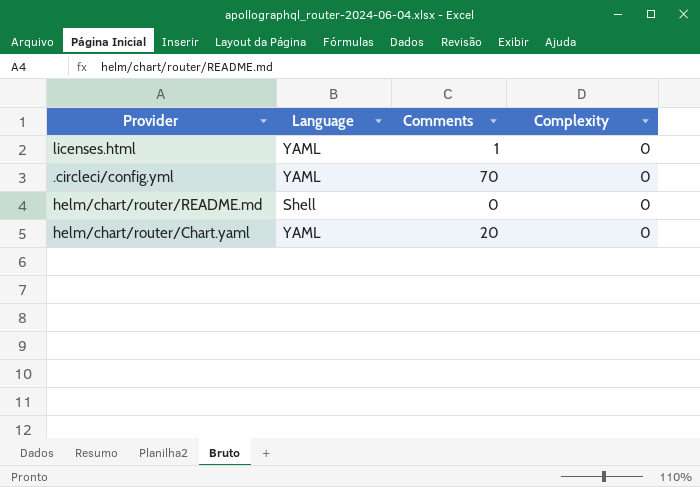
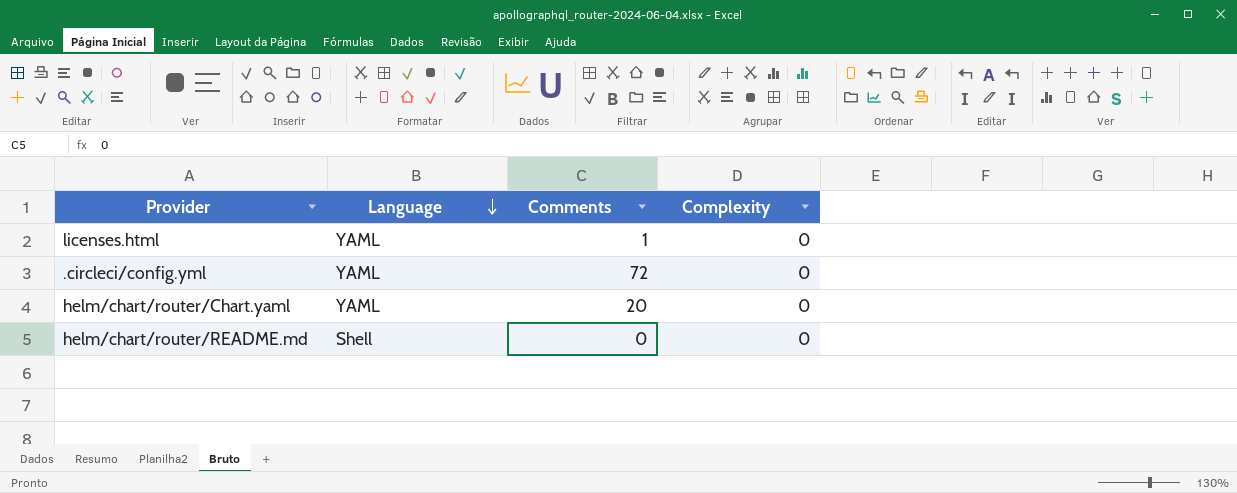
row order: none -> Language descending
.circleci/config.yml | Comments: 70 -> 72

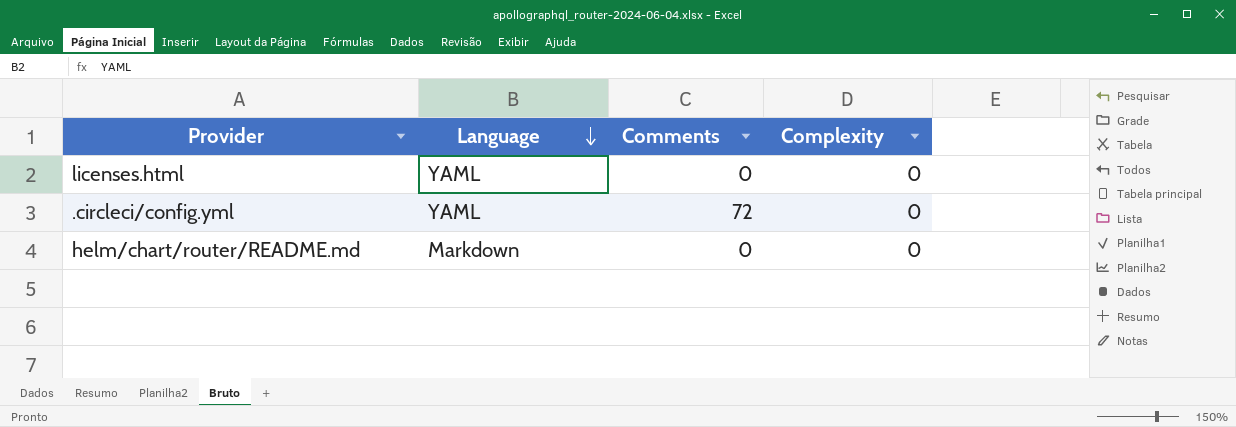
row helm/chart/router/Chart.yaml: YAML | 20 | 0 -> none
licenses.html | Comments: 1 -> 0
helm/chart/router/README.md | Language: Shell -> Markdown

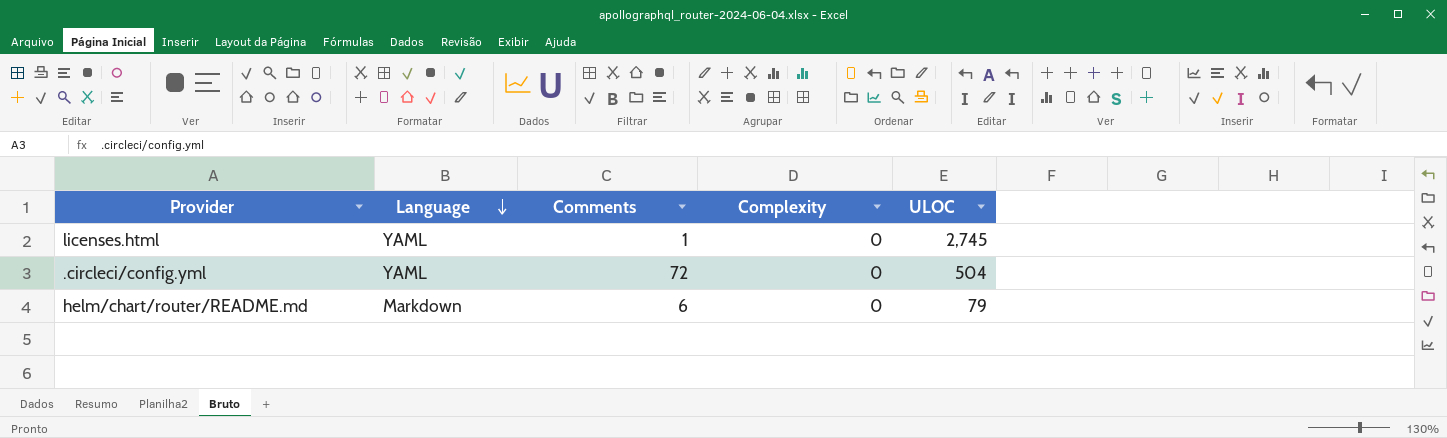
column ULOC | position: none -> 5
licenses.html | Comments: 0 -> 1
helm/chart/router/README.md | Comments: 0 -> 6

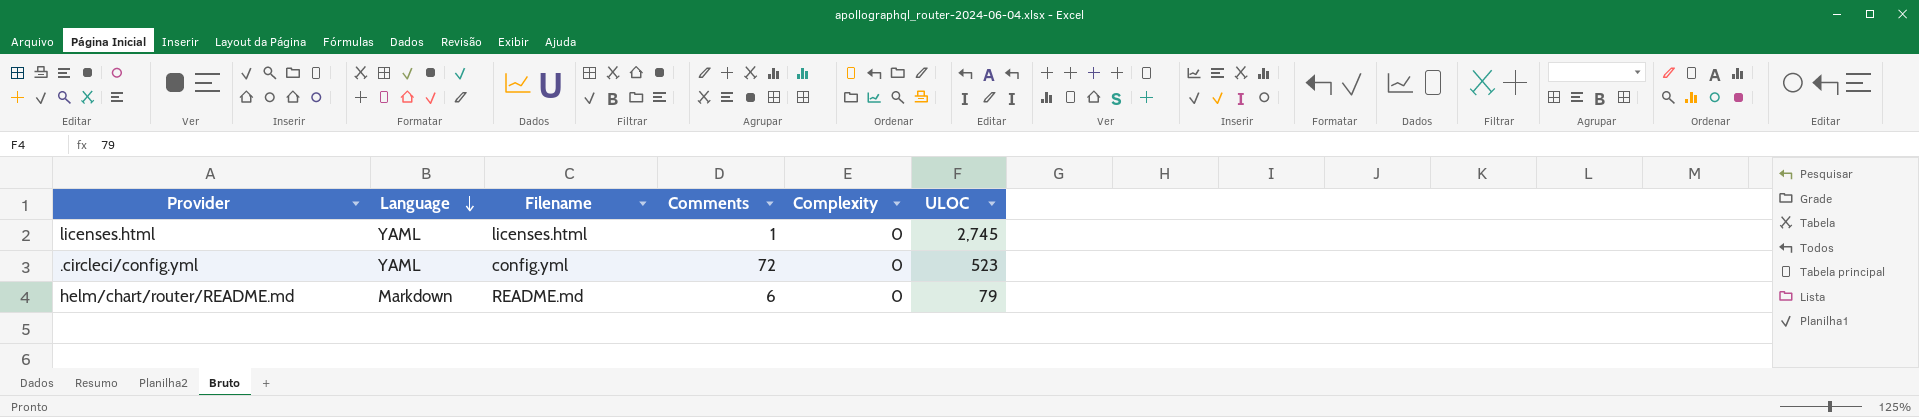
column Filename | position: none -> 3
.circleci/config.yml | ULOC: 504 -> 523

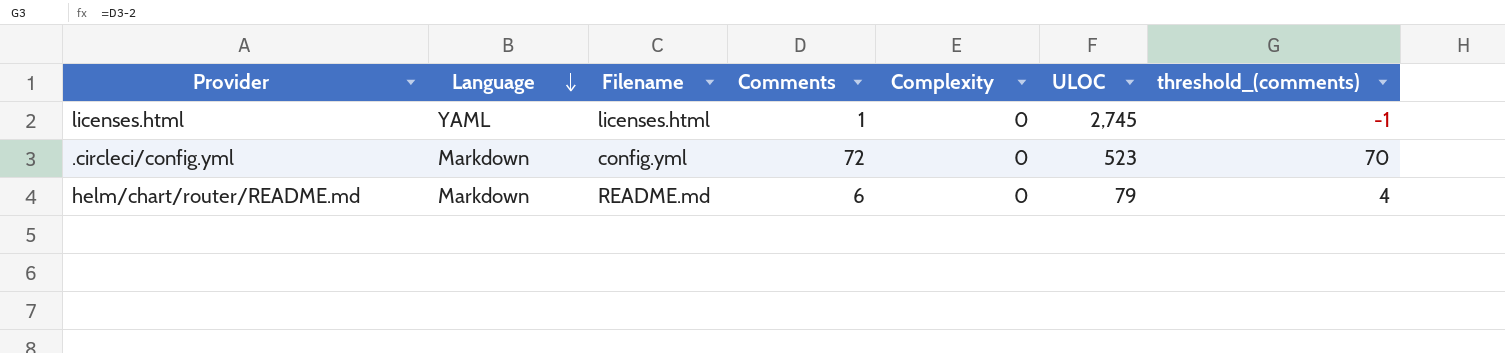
column threshold_(comments) | formula: none -> [Comments] - 2
.circleci/config.yml | Language: YAML -> Markdown

